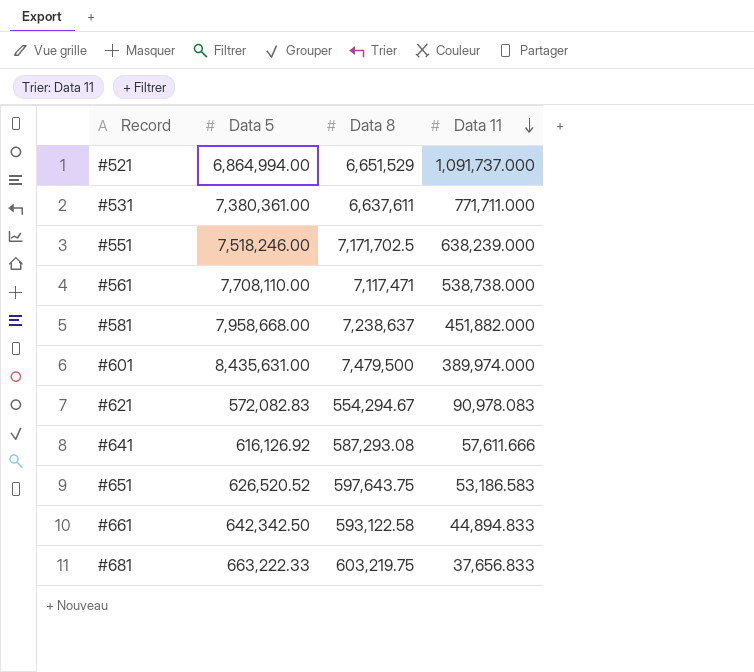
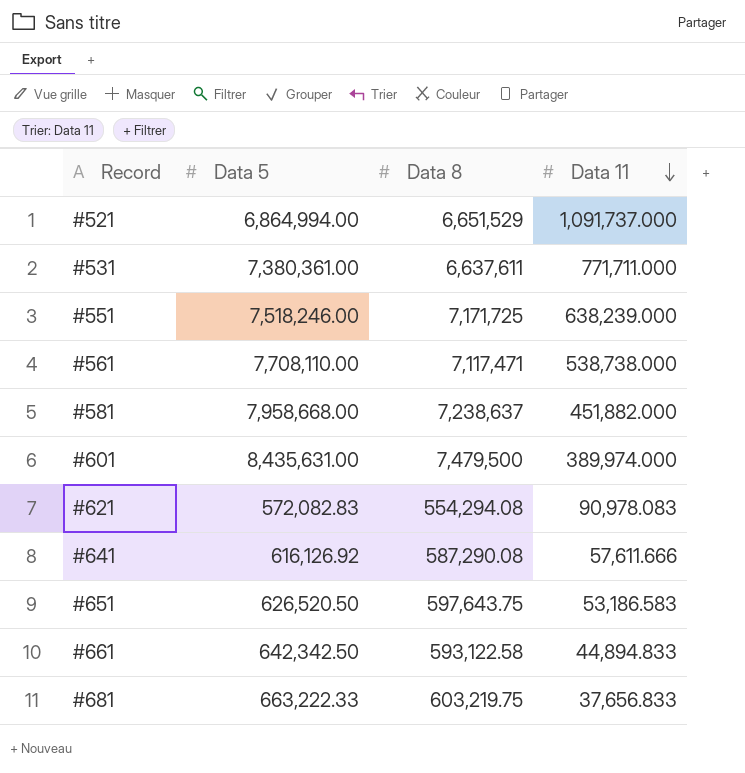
#551 | Data 8: 7,171,702.5 -> 7,171,725
#621 | Data 8: 554,294.67 -> 554,294.08
#641 | Data 8: 587,293.08 -> 587,290.08
#651 | Data 5: 626,520.52 -> 626,520.50

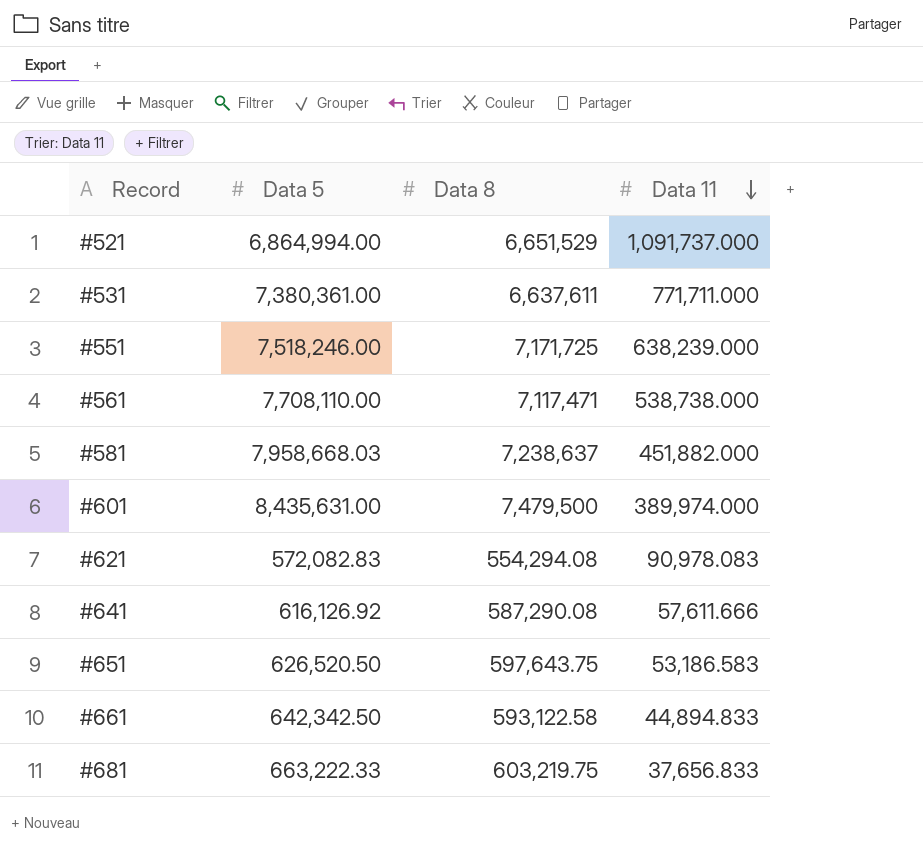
#581 | Data 5: 7,958,668.00 -> 7,958,668.03

